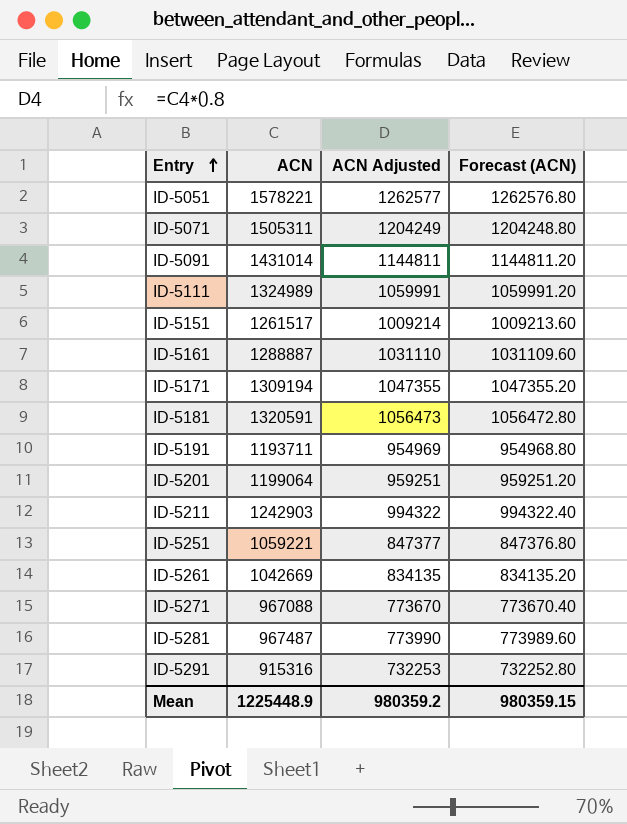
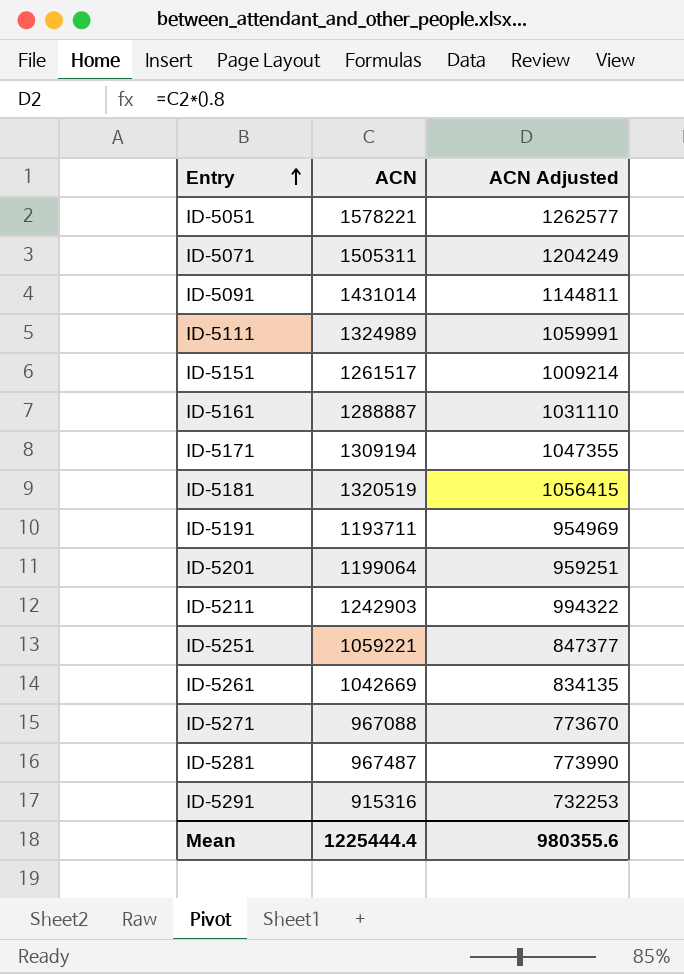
column Forecast (ACN) | formula: [ACN] * 0.8 -> none
ID-5181 | ACN: 1320591 -> 1320519
ID-5181 | ACN Adjusted: 1056473 -> 1056415
Mean | ACN: 1225448.9 -> 1225444.4
Mean | ACN Adjusted: 980359.2 -> 980355.6

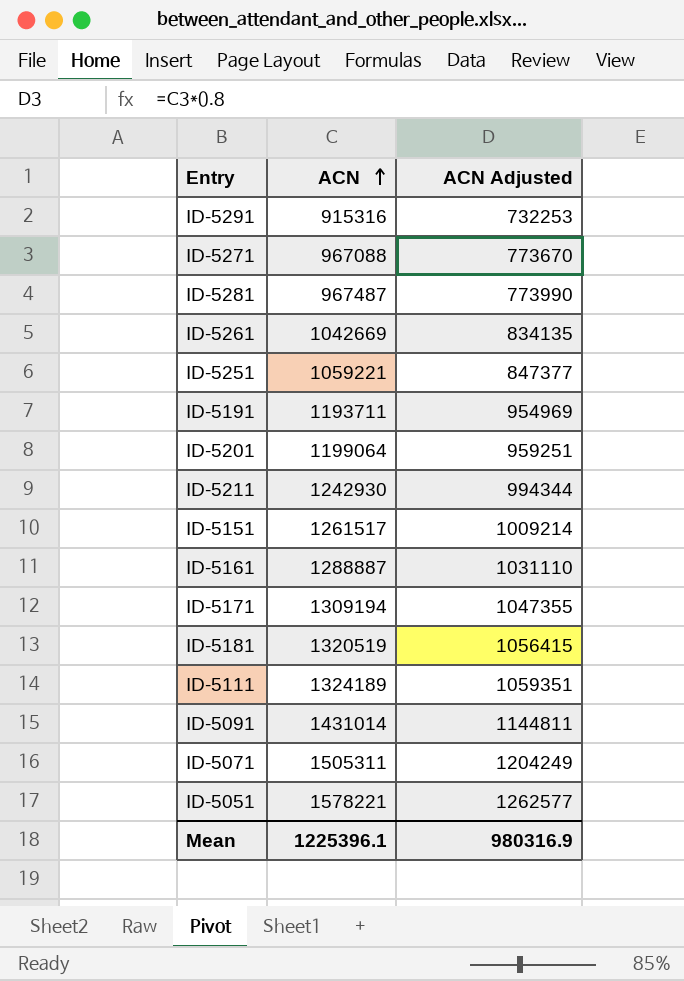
row order: Entry ascending -> ACN ascending
ID-5211 | ACN: 1242903 -> 1242930
ID-5211 | ACN Adjusted: 994322 -> 994344
ID-5111 | ACN: 1324989 -> 1324189
ID-5111 | ACN Adjusted: 1059991 -> 1059351
Mean | ACN: 1225444.4 -> 1225396.1
Mean | ACN Adjusted: 980355.6 -> 980316.9

